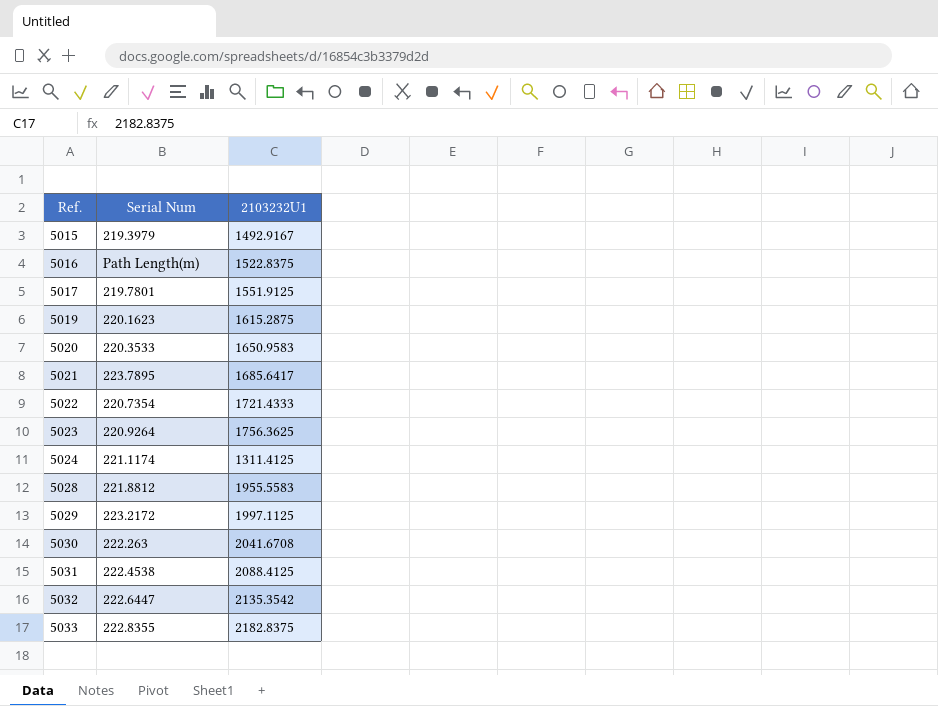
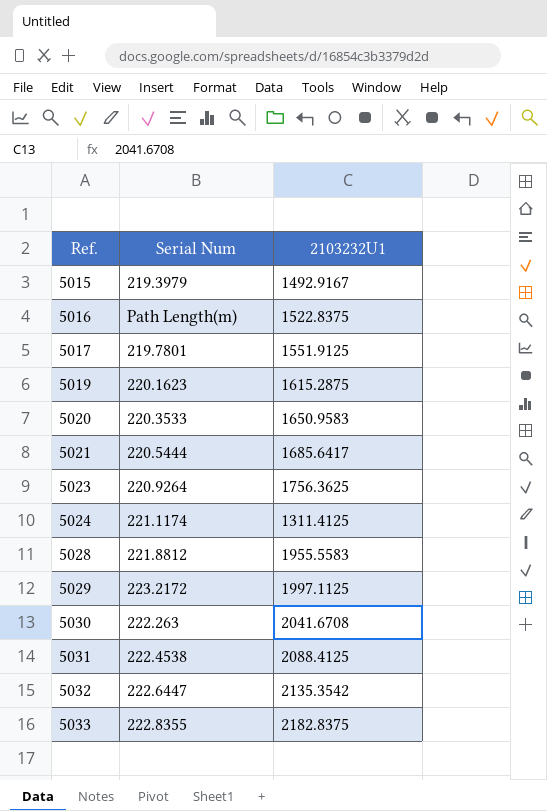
row 5022: 220.7354 | 1721.4333 -> none
5021 | Serial Num: 223.7895 -> 220.5444

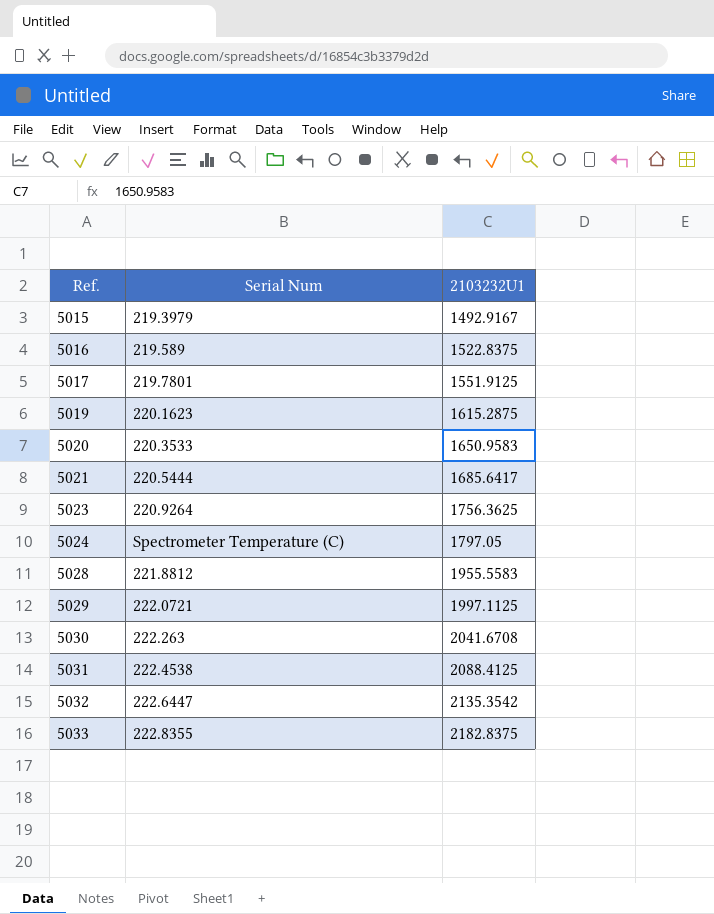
5016 | Serial Num: Path Length(m) -> 219.589
5024 | Serial Num: 221.1174 -> Spectrometer Temperature (C)
5024 | 2103232U1: 1311.4125 -> 1797.05
5029 | Serial Num: 223.2172 -> 222.0721

